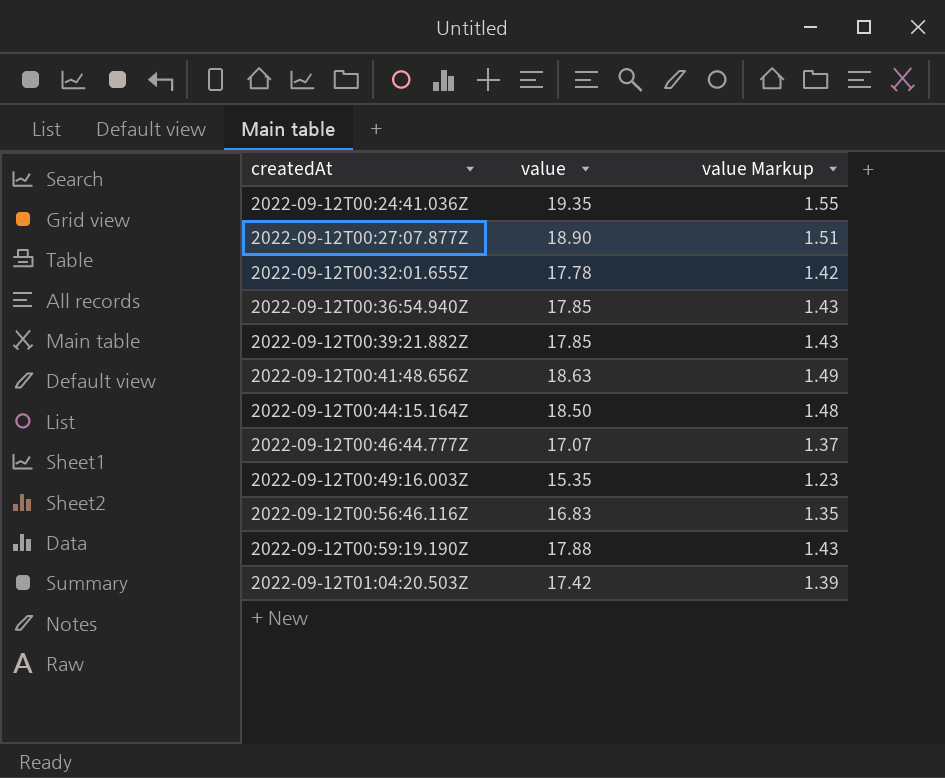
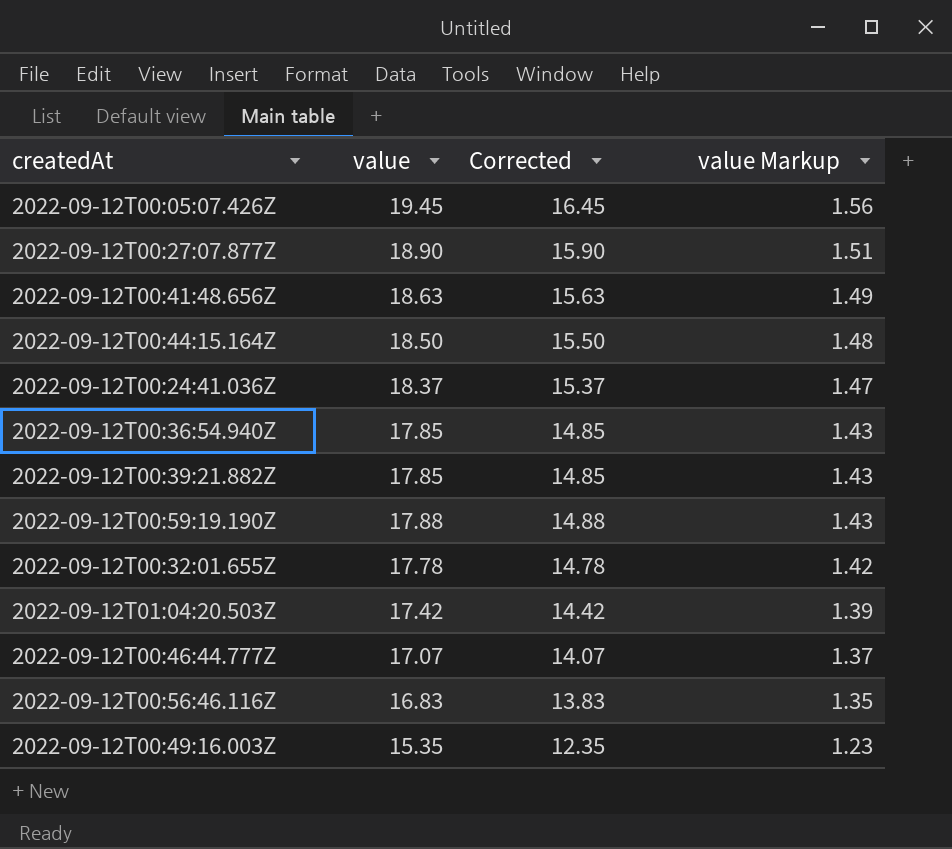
row order: createdAt ascending -> value Markup descending
column Corrected | formula: none -> [value] - 3
row 2022-09-12T00:05:07.426Z: none -> 19.45 | 16.45 | 1.56
2022-09-12T00:24:41.036Z | value: 19.35 -> 18.37
2022-09-12T00:24:41.036Z | value Markup: 1.55 -> 1.47

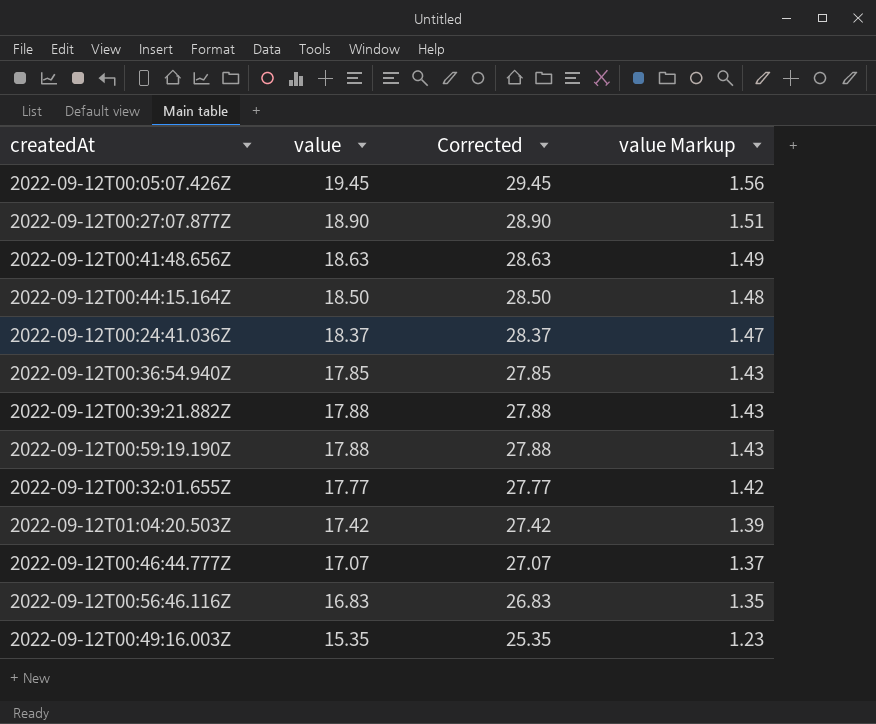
column Corrected | formula: [value] - 3 -> [value] + 10
2022-09-12T00:39:21.882Z | value: 17.85 -> 17.88
2022-09-12T00:32:01.655Z | value: 17.78 -> 17.77

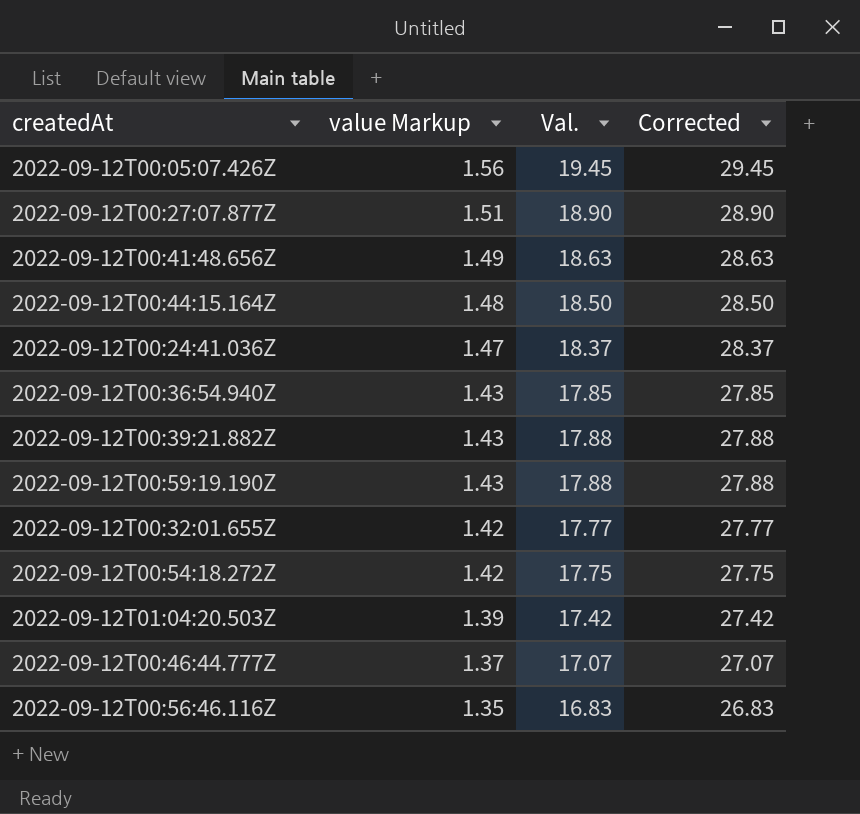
column value Markup | position: 4 -> 2
column name: value -> Val.
row 2022-09-12T00:49:16.003Z: 15.35 | 25.35 | 1.23 -> none
row 2022-09-12T00:54:18.272Z: none -> 1.42 | 17.75 | 27.75

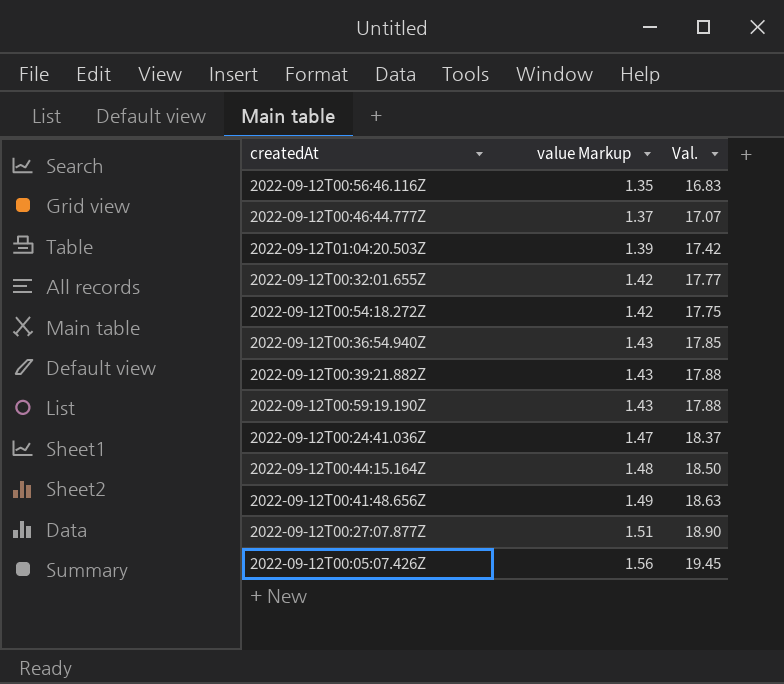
row order: value Markup descending -> value Markup ascending
column Corrected | formula: [Val.] + 10 -> none

